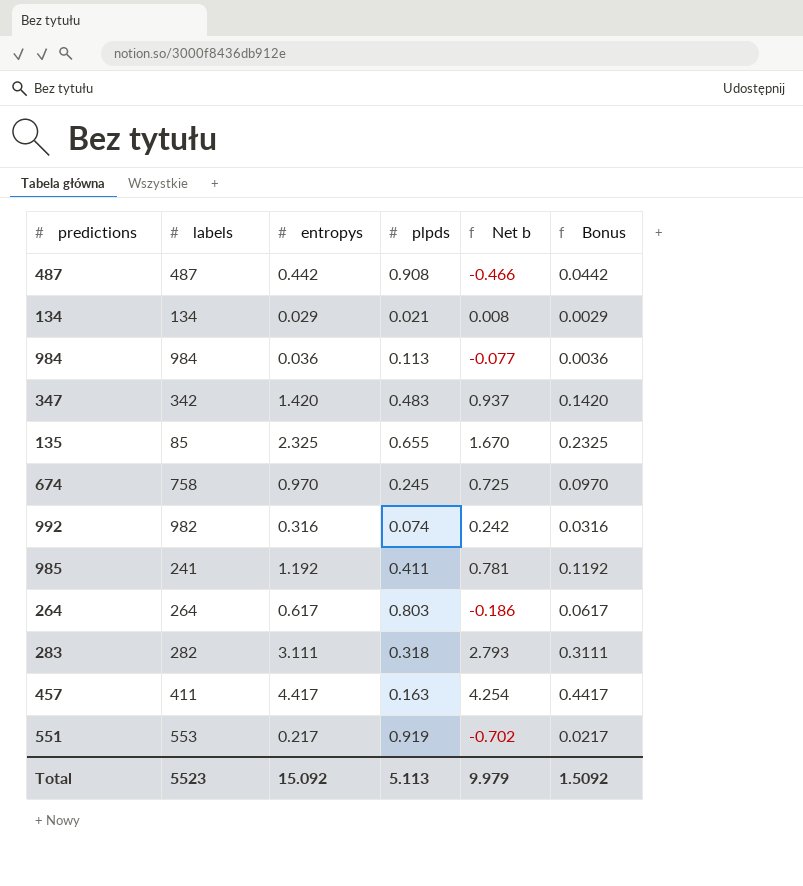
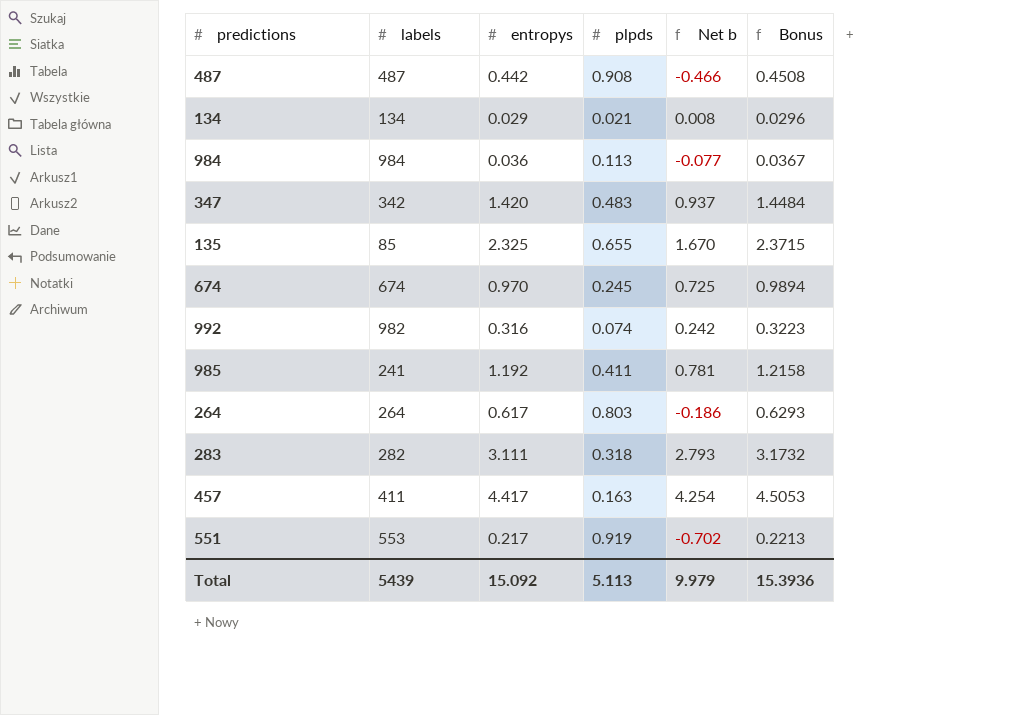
column Bonus | formula: [entropys] * 0.1 -> [entropys] * 1.02
674 | labels: 758 -> 674
Total | labels: 5523 -> 5439
Total | Bonus: 1.5092 -> 15.3936

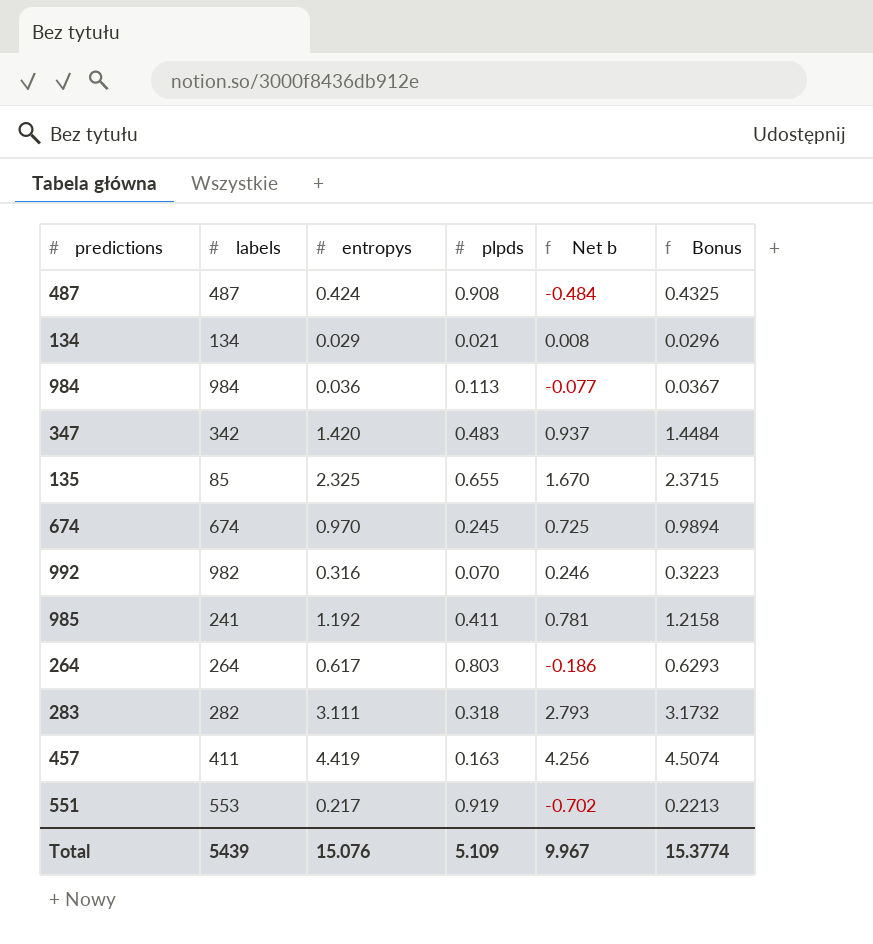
487 | entropys: 0.442 -> 0.424
487 | Net b: -0.466 -> -0.484
487 | Bonus: 0.4508 -> 0.4325
992 | plpds: 0.074 -> 0.070
992 | Net b: 0.242 -> 0.246
457 | entropys: 4.417 -> 4.419
457 | Net b: 4.254 -> 4.256
457 | Bonus: 4.5053 -> 4.5074
Total | entropys: 15.092 -> 15.076
Total | plpds: 5.113 -> 5.109
Total | Net b: 9.979 -> 9.967
Total | Bonus: 15.3936 -> 15.3774

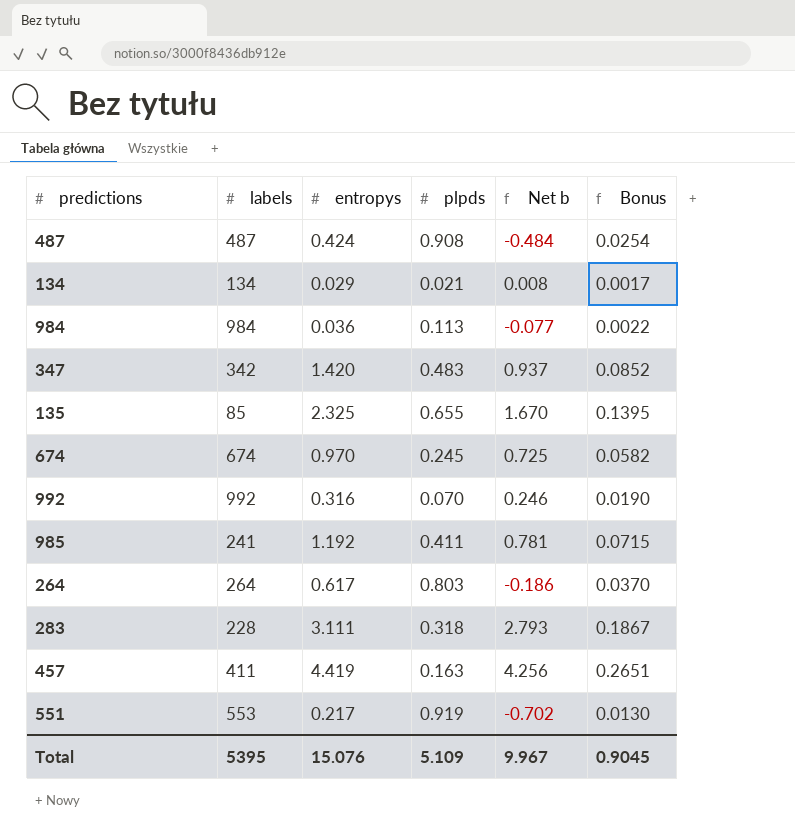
column Bonus | formula: [entropys] * 1.02 -> [entropys] * 0.06
992 | labels: 982 -> 992
283 | labels: 282 -> 228
Total | labels: 5439 -> 5395
Total | Bonus: 15.3774 -> 0.9045

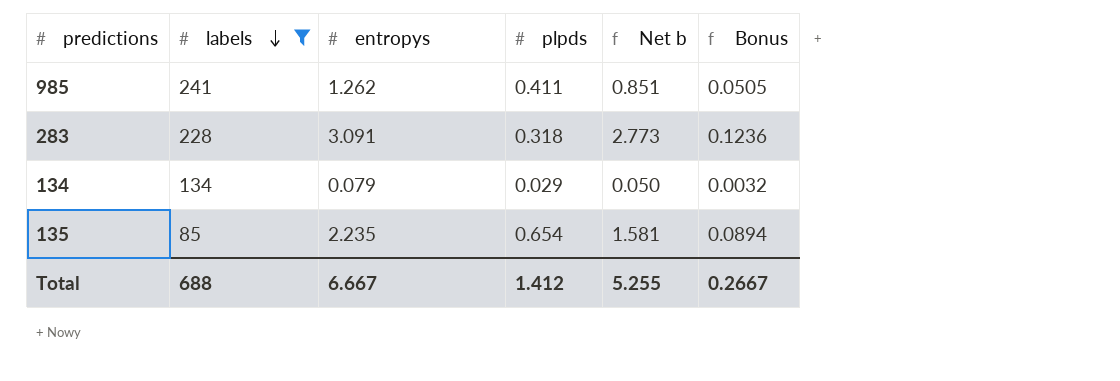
filter: none -> labels <= 241
row order: none -> labels descending
column Bonus | formula: [entropys] * 0.06 -> [entropys] * 0.04
985 | entropys: 1.192 -> 1.262
985 | Net b: 0.781 -> 0.851
283 | entropys: 3.111 -> 3.091
283 | Net b: 2.793 -> 2.773
134 | entropys: 0.029 -> 0.079
134 | plpds: 0.021 -> 0.029
134 | Net b: 0.008 -> 0.050
135 | entropys: 2.325 -> 2.235
135 | plpds: 0.655 -> 0.654
135 | Net b: 1.670 -> 1.581
Total | labels: 5395 -> 688
Total | entropys: 15.076 -> 6.667
Total | plpds: 5.109 -> 1.412
Total | Net b: 9.967 -> 5.255
Total | Bonus: 0.9045 -> 0.2667

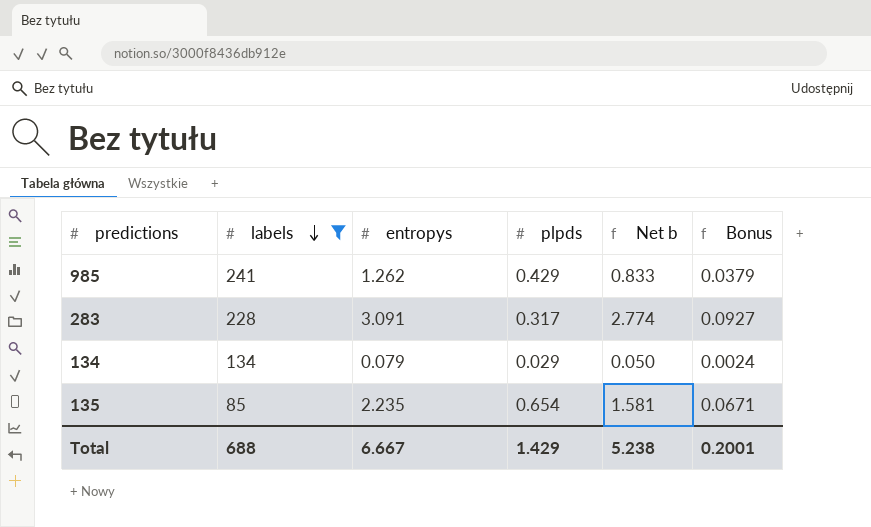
column Bonus | formula: [entropys] * 0.04 -> [entropys] * 0.03
985 | plpds: 0.411 -> 0.429
985 | Net b: 0.851 -> 0.833
283 | plpds: 0.318 -> 0.317
283 | Net b: 2.773 -> 2.774
Total | plpds: 1.412 -> 1.429
Total | Net b: 5.255 -> 5.238
Total | Bonus: 0.2667 -> 0.2001

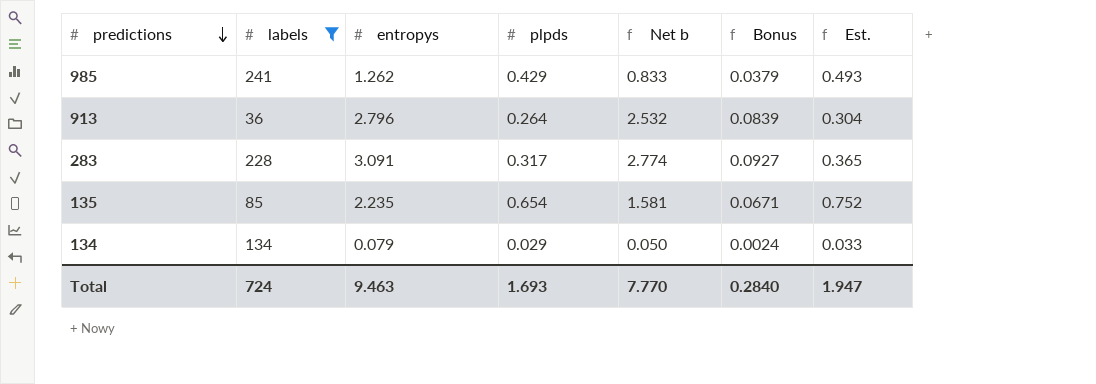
row order: labels descending -> predictions descending
column Est. | formula: none -> [plpds] * 1.15
row 913: none -> 36 | 2.796 | 0.264 | 2.532 | 0.0839 | 0.304
Total | labels: 688 -> 724
Total | entropys: 6.667 -> 9.463
Total | plpds: 1.429 -> 1.693
Total | Net b: 5.238 -> 7.770
Total | Bonus: 0.2001 -> 0.2840

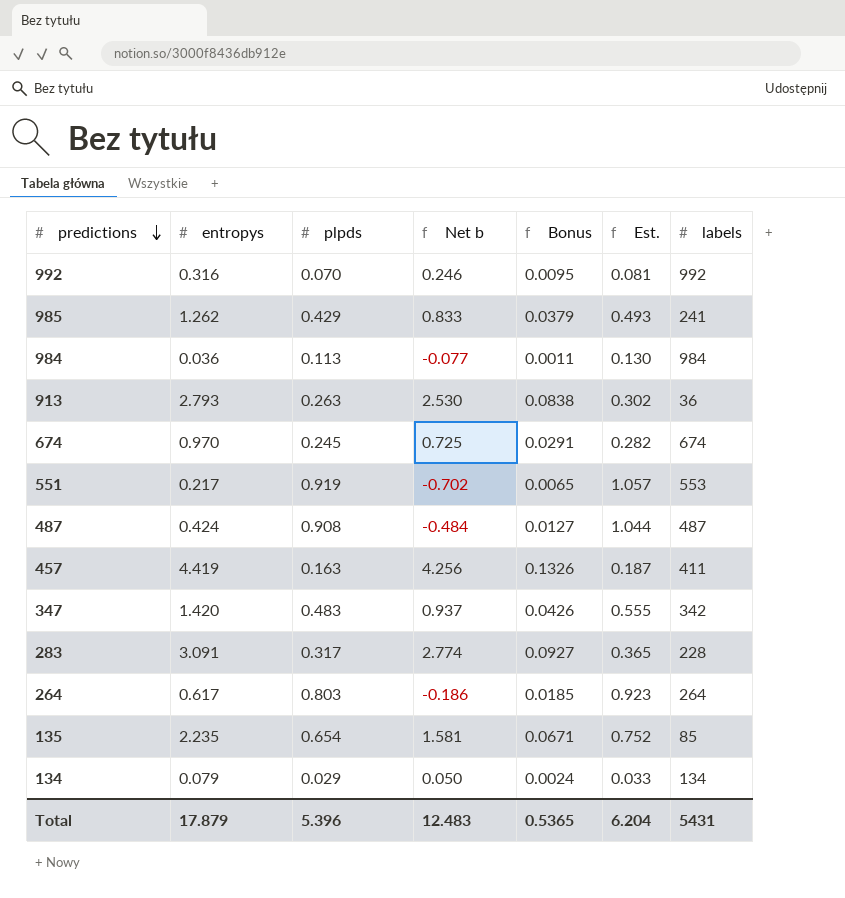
filter: labels <= 241 -> none
column labels | position: 2 -> 7
913 | entropys: 2.796 -> 2.793
913 | plpds: 0.264 -> 0.263
913 | Net b: 2.532 -> 2.530
913 | Bonus: 0.0839 -> 0.0838
913 | Est.: 0.304 -> 0.302
Total | entropys: 9.463 -> 17.879
Total | plpds: 1.693 -> 5.396
Total | Net b: 7.770 -> 12.483
Total | Bonus: 0.2840 -> 0.5365
Total | Est.: 1.947 -> 6.204
Total | labels: 724 -> 5431

